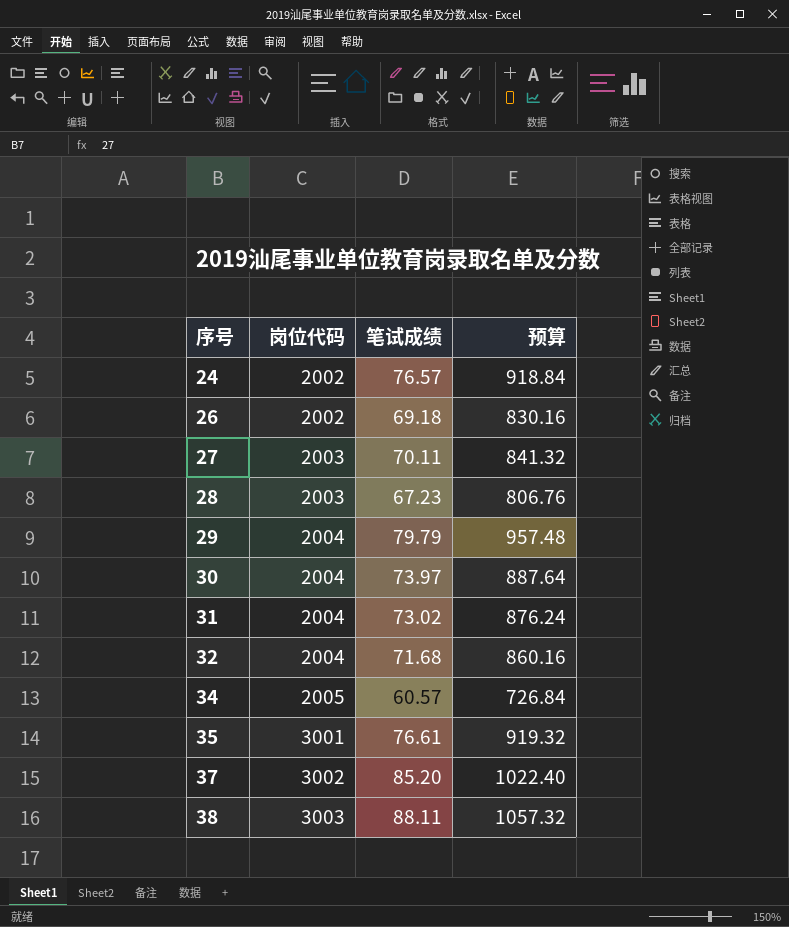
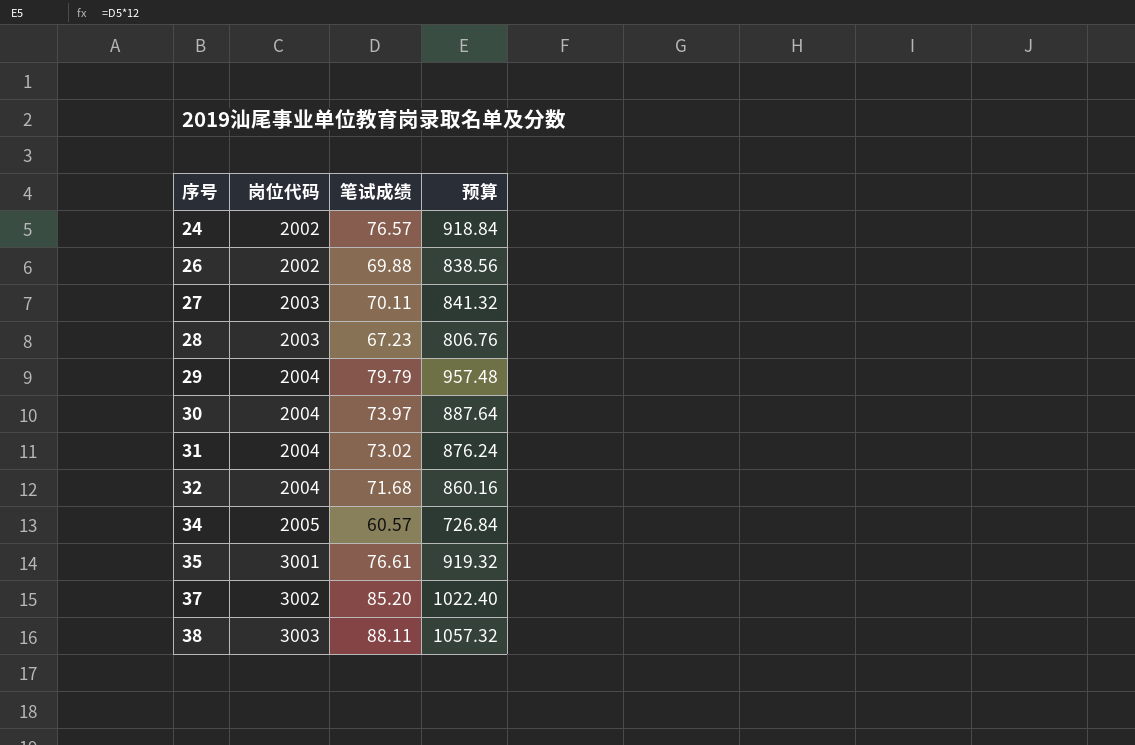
26 | 笔试成绩: 69.18 -> 69.88
26 | 预算: 830.16 -> 838.56

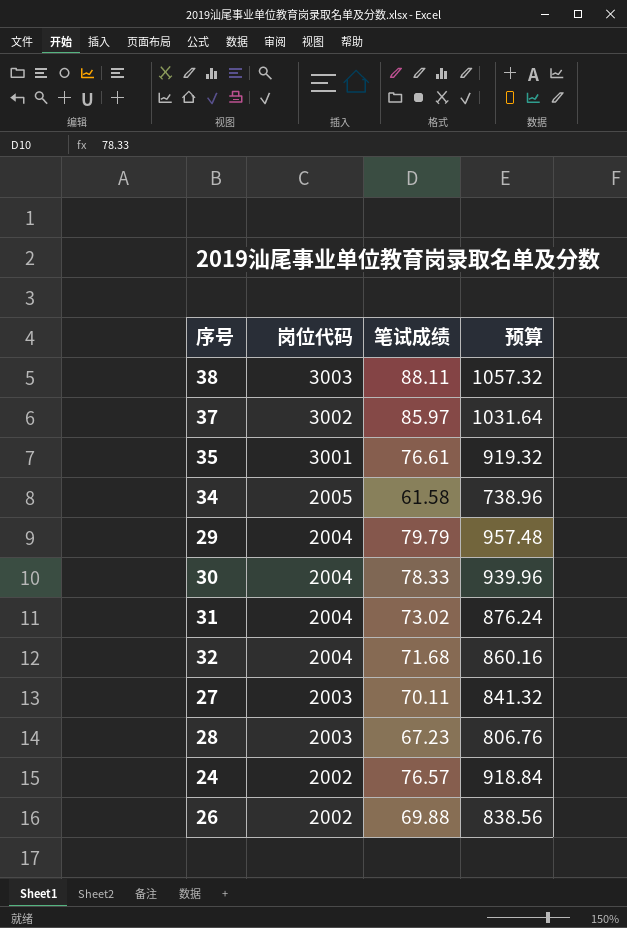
row order: 序号 ascending -> 岗位代码 descending
37 | 笔试成绩: 85.20 -> 85.97
37 | 预算: 1022.40 -> 1031.64
34 | 笔试成绩: 60.57 -> 61.58
34 | 预算: 726.84 -> 738.96
30 | 笔试成绩: 73.97 -> 78.33
30 | 预算: 887.64 -> 939.96

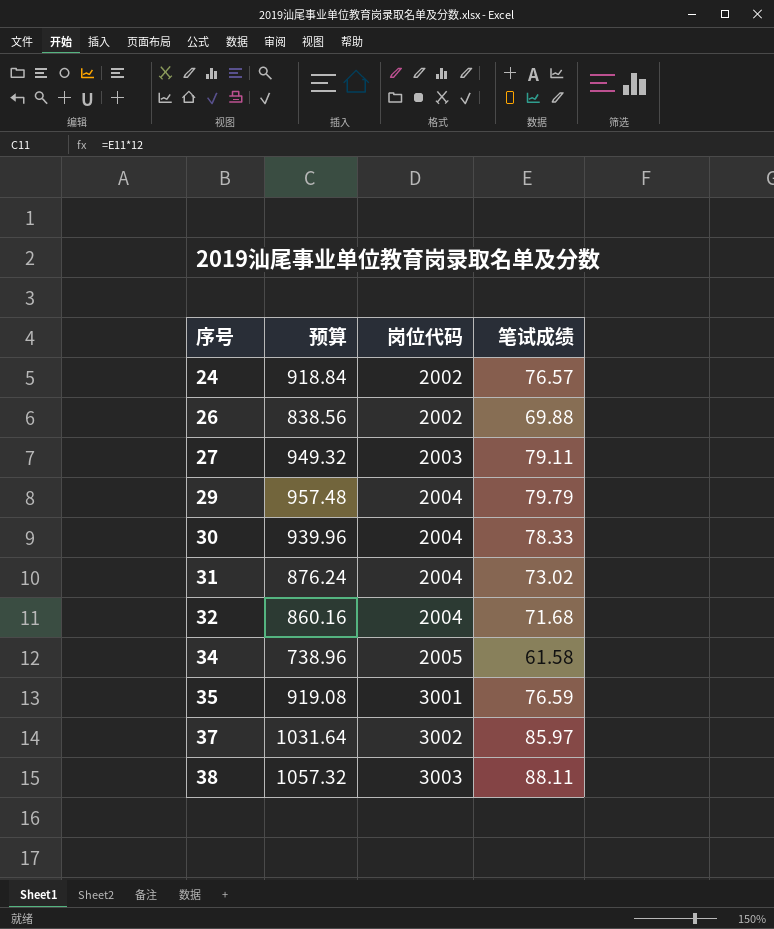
row order: 岗位代码 descending -> 序号 ascending
column 预算 | position: 4 -> 2
row 28: 2003 | 67.23 | 806.76 -> none
27 | 预算: 841.32 -> 949.32
27 | 笔试成绩: 70.11 -> 79.11
35 | 预算: 919.32 -> 919.08
35 | 笔试成绩: 76.61 -> 76.59

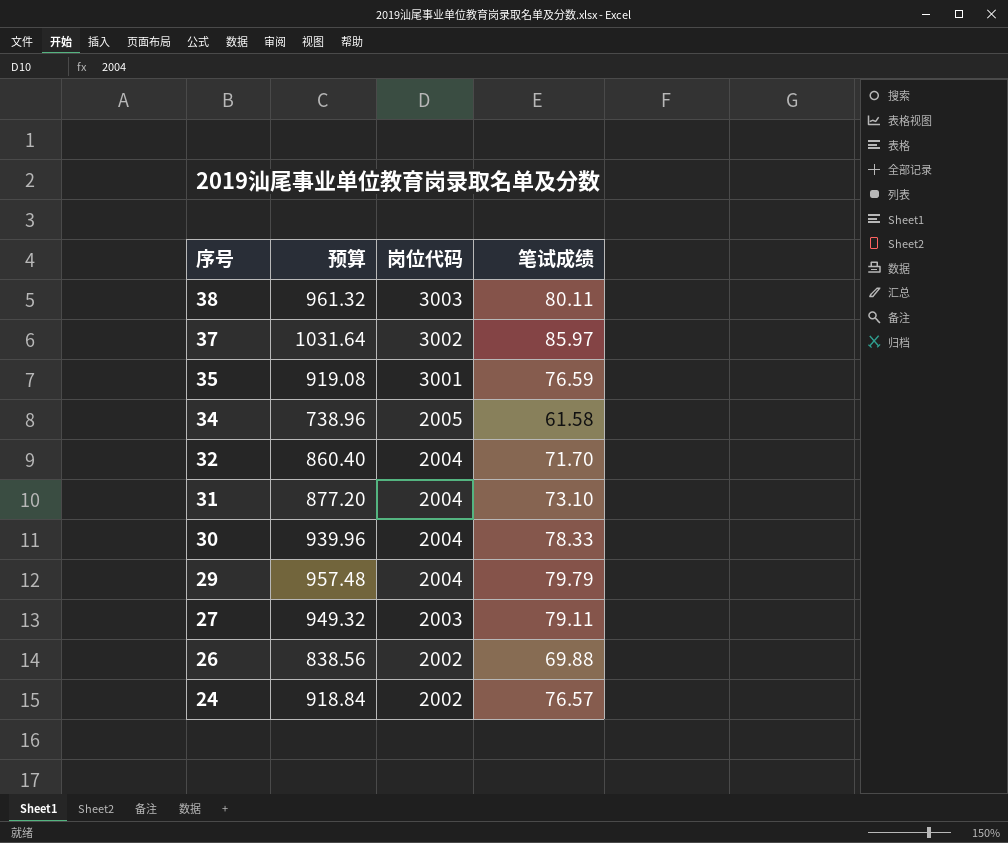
row order: 序号 ascending -> 序号 descending
38 | 预算: 1057.32 -> 961.32
38 | 笔试成绩: 88.11 -> 80.11
32 | 预算: 860.16 -> 860.40
32 | 笔试成绩: 71.68 -> 71.70
31 | 预算: 876.24 -> 877.20
31 | 笔试成绩: 73.02 -> 73.10

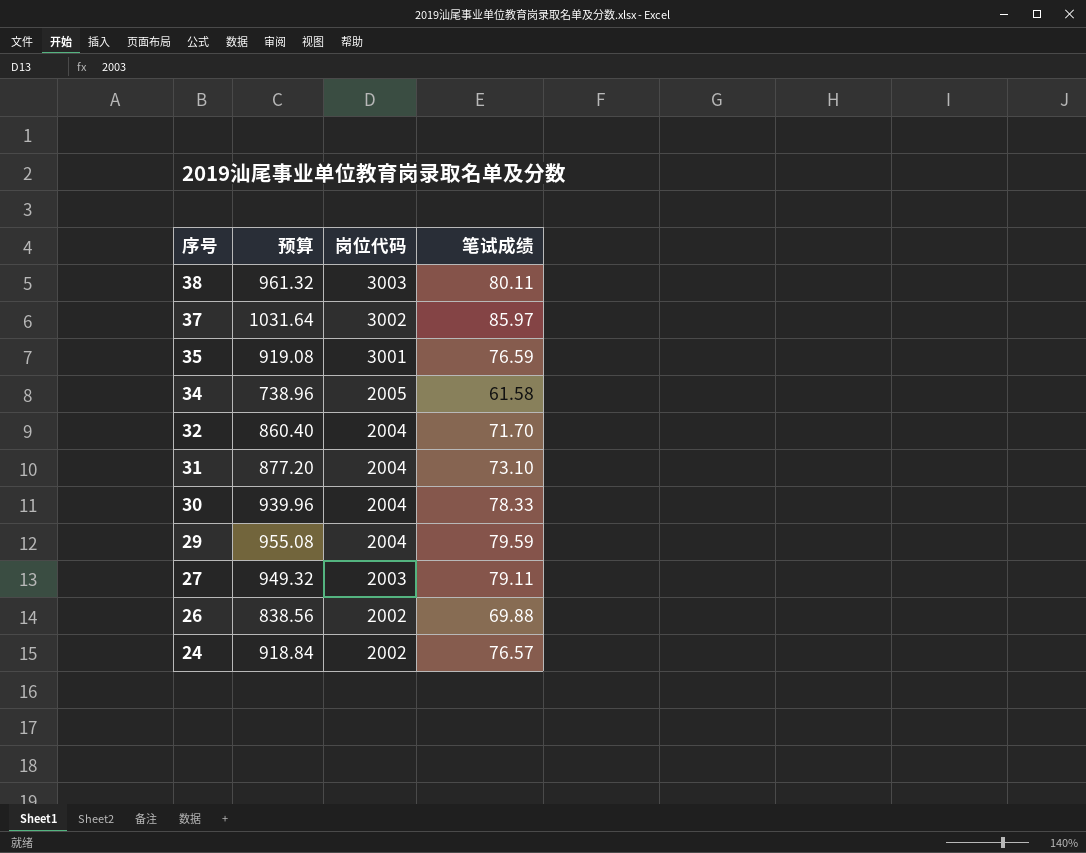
29 | 预算: 957.48 -> 955.08
29 | 笔试成绩: 79.79 -> 79.59

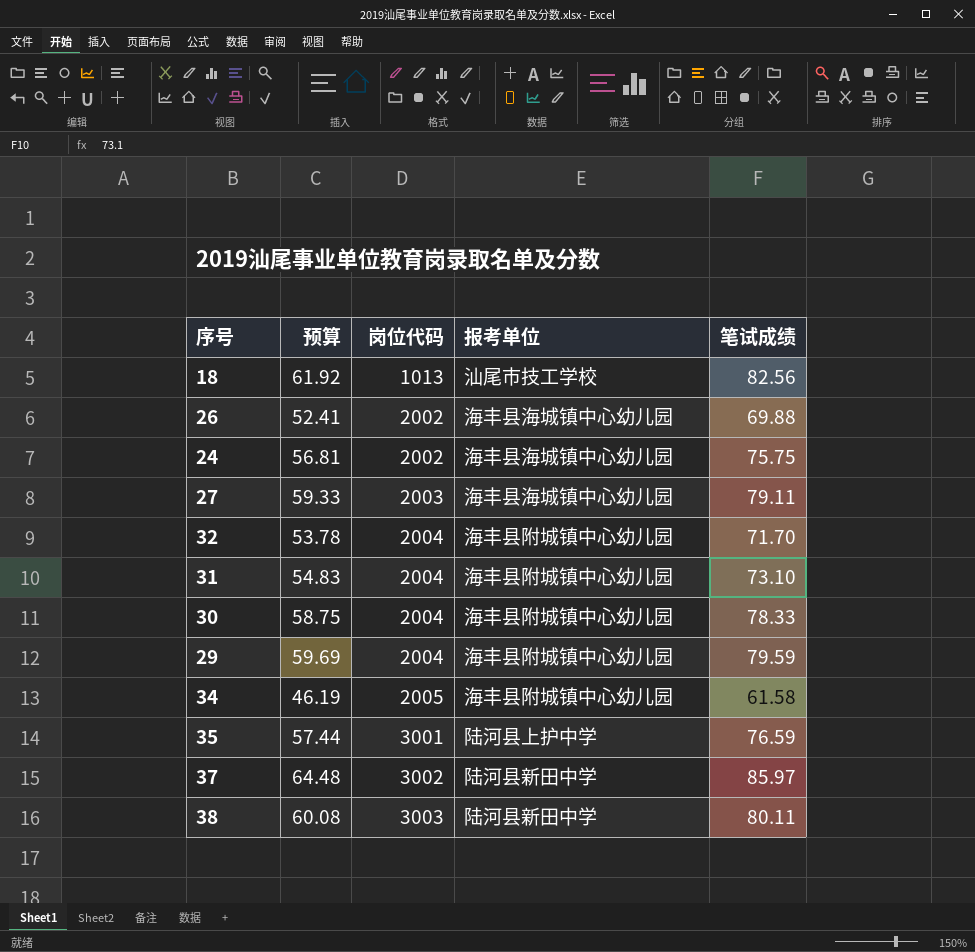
row order: 序号 descending -> 岗位代码 ascending
column 预算 | formula: [笔试成绩] * 12 -> [笔试成绩] * 0.75
column 报考单位 | position: none -> 4
row 18: none -> 61.92 | 1013 | 汕尾市技工学校 | 82.56
24 | 笔试成绩: 76.57 -> 75.75

